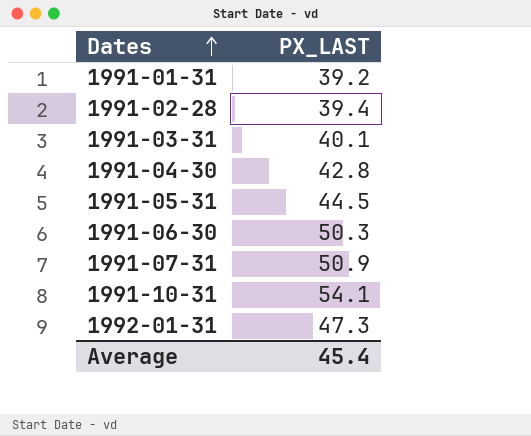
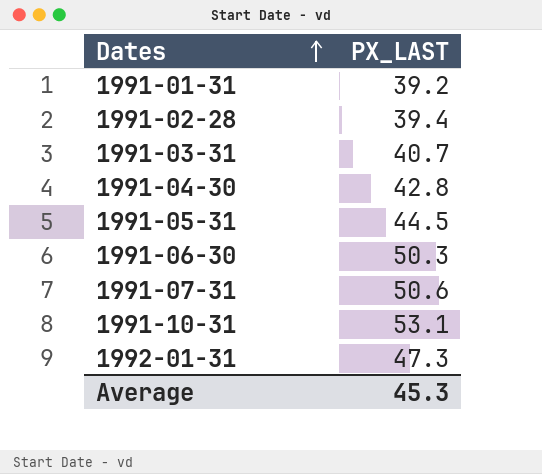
1991-03-31 | PX_LAST: 40.1 -> 40.7
1991-07-31 | PX_LAST: 50.9 -> 50.6
1991-10-31 | PX_LAST: 54.1 -> 53.1
Average | PX_LAST: 45.4 -> 45.3

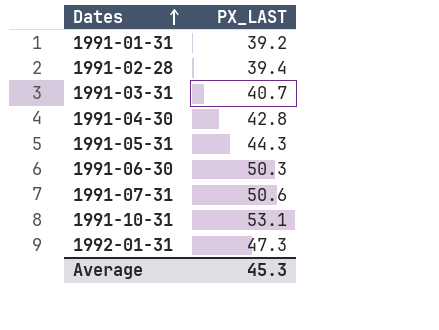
1991-05-31 | PX_LAST: 44.5 -> 44.3

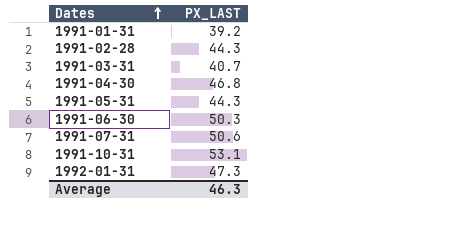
1991-02-28 | PX_LAST: 39.4 -> 44.3
1991-04-30 | PX_LAST: 42.8 -> 46.8
Average | PX_LAST: 45.3 -> 46.3

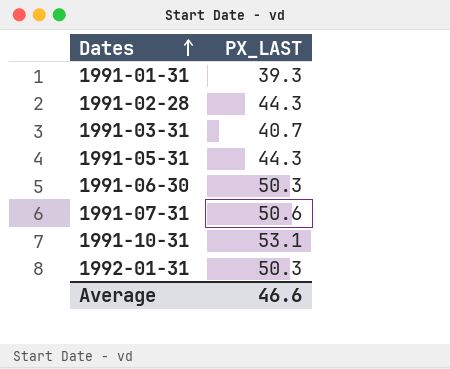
row 1991-04-30: 46.8 -> none
1991-01-31 | PX_LAST: 39.2 -> 39.3
1992-01-31 | PX_LAST: 47.3 -> 50.3
Average | PX_LAST: 46.3 -> 46.6

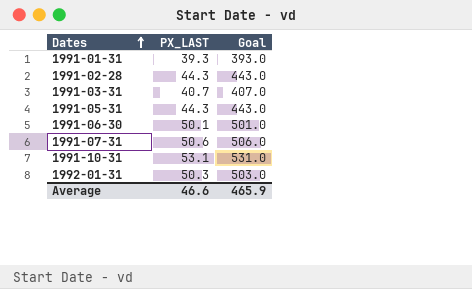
column Goal | formula: none -> [PX_LAST] * 10
1991-06-30 | PX_LAST: 50.3 -> 50.1

